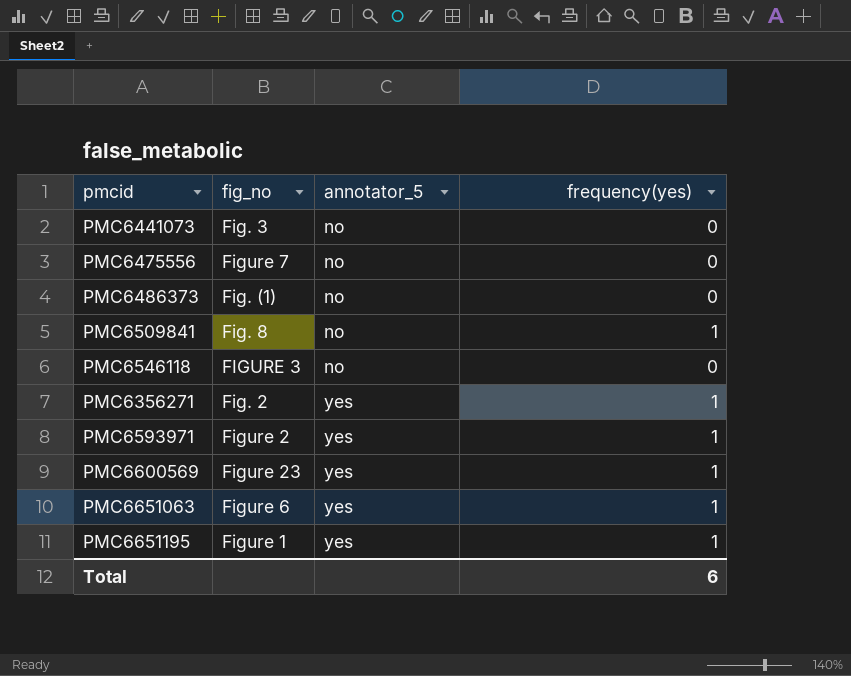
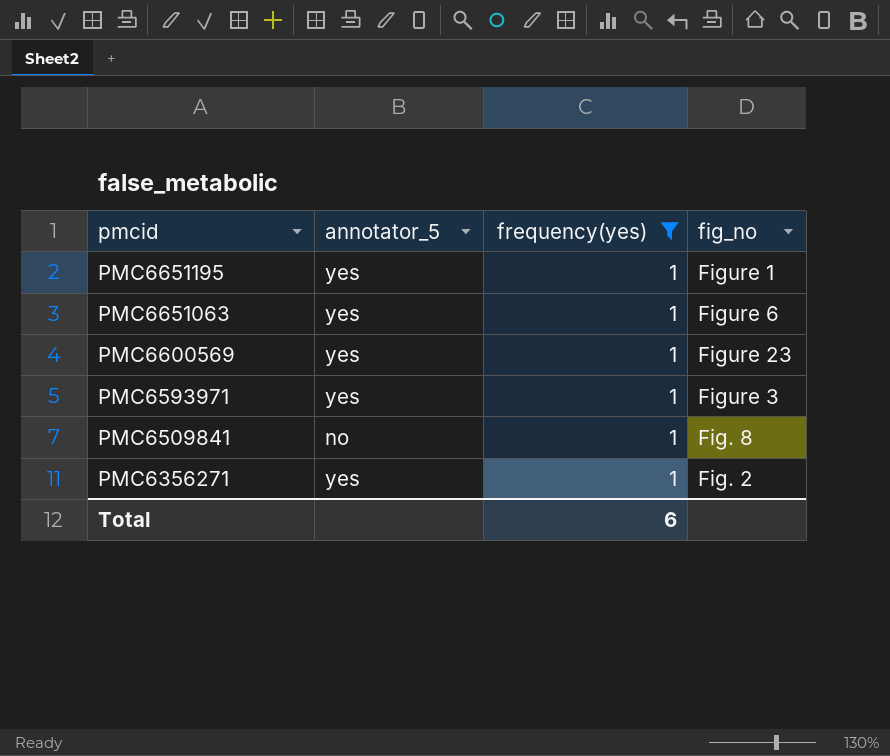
filter: none -> frequency(yes) = 1
row order: annotator_5 ascending -> pmcid descending
column fig_no | position: 2 -> 4
PMC6593971 | fig_no: Figure 2 -> Figure 3

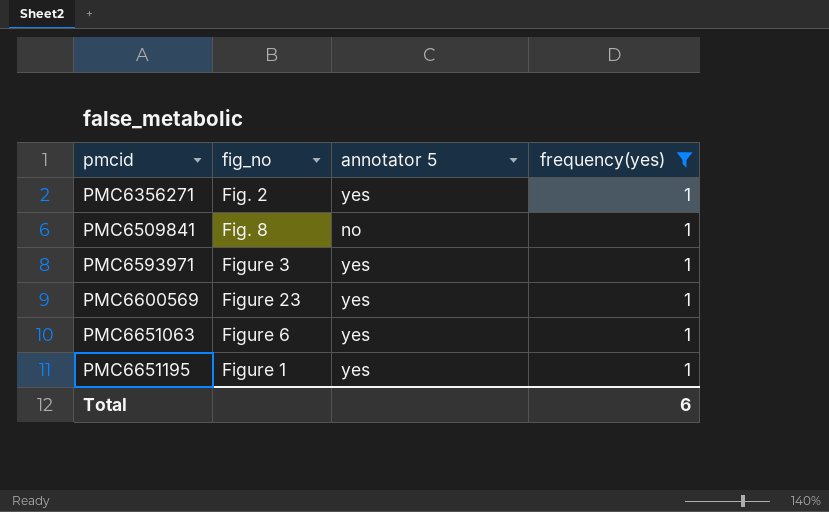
row order: pmcid descending -> pmcid ascending
column fig_no | position: 4 -> 2
column name: annotator_5 -> annotator 5

